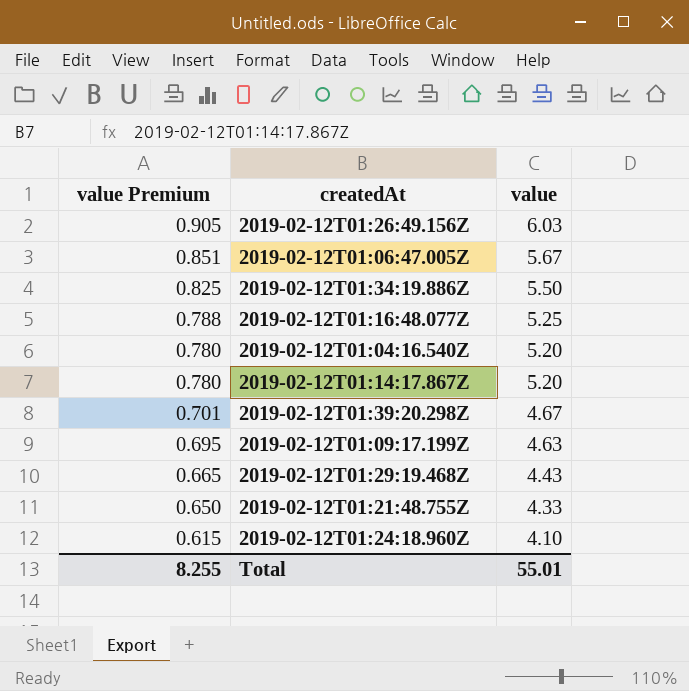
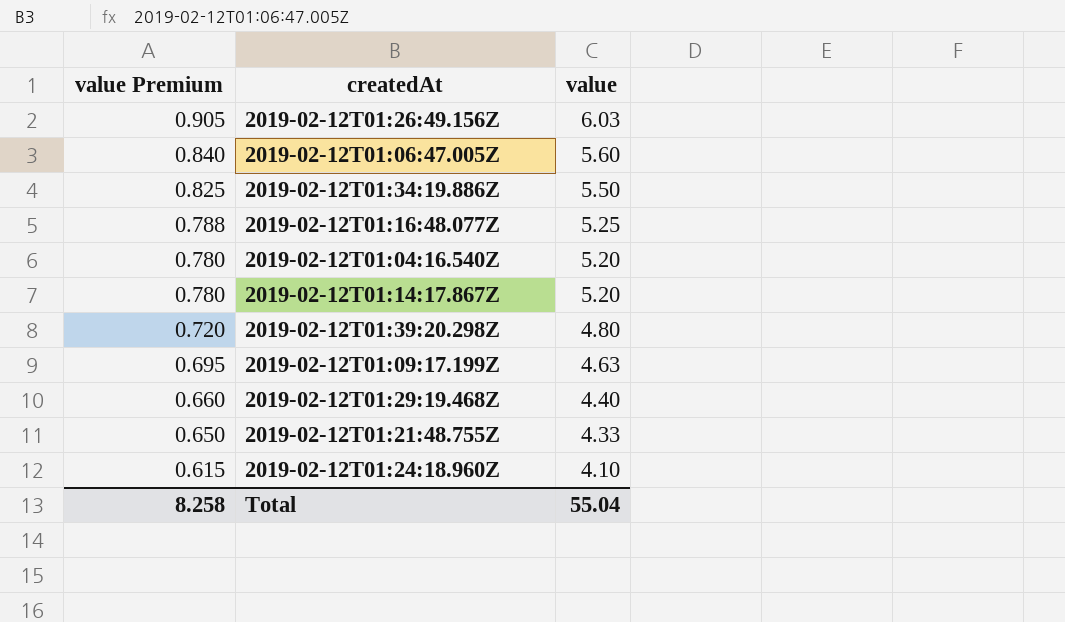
2019-02-12T01:06:47.005Z | value Premium: 0.851 -> 0.840
2019-02-12T01:06:47.005Z | value: 5.67 -> 5.60
2019-02-12T01:39:20.298Z | value Premium: 0.701 -> 0.720
2019-02-12T01:39:20.298Z | value: 4.67 -> 4.80
2019-02-12T01:29:19.468Z | value Premium: 0.665 -> 0.660
2019-02-12T01:29:19.468Z | value: 4.43 -> 4.40
Total | value Premium: 8.255 -> 8.258
Total | value: 55.01 -> 55.04

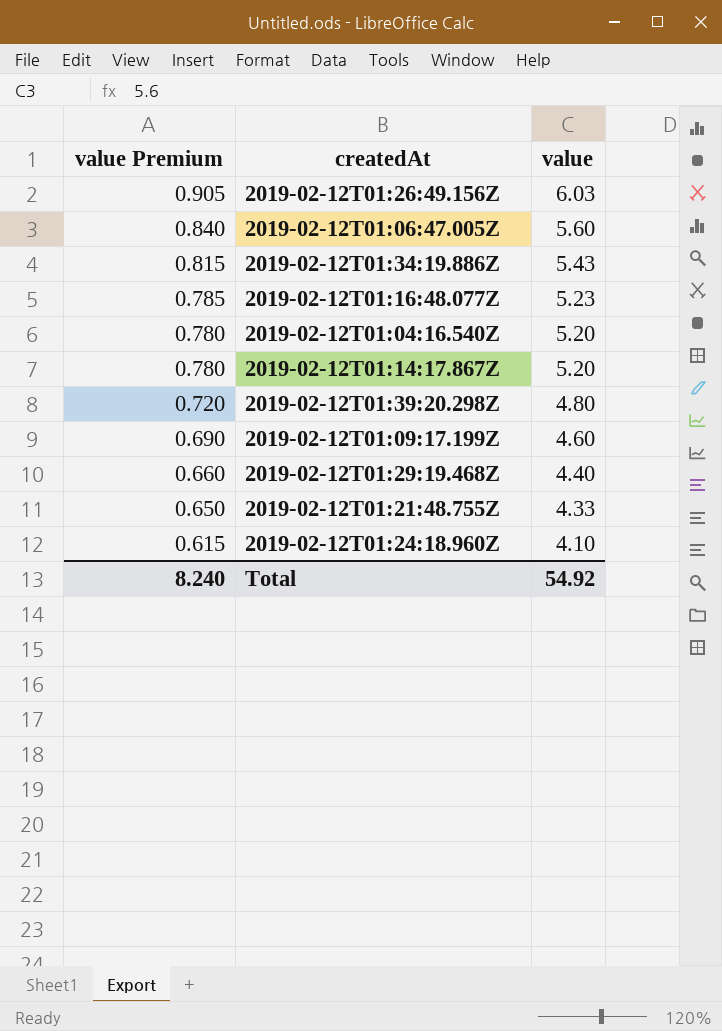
2019-02-12T01:34:19.886Z | value Premium: 0.825 -> 0.815
2019-02-12T01:34:19.886Z | value: 5.50 -> 5.43
2019-02-12T01:16:48.077Z | value Premium: 0.788 -> 0.785
2019-02-12T01:16:48.077Z | value: 5.25 -> 5.23
2019-02-12T01:09:17.199Z | value Premium: 0.695 -> 0.690
2019-02-12T01:09:17.199Z | value: 4.63 -> 4.60
Total | value Premium: 8.258 -> 8.240
Total | value: 55.04 -> 54.92

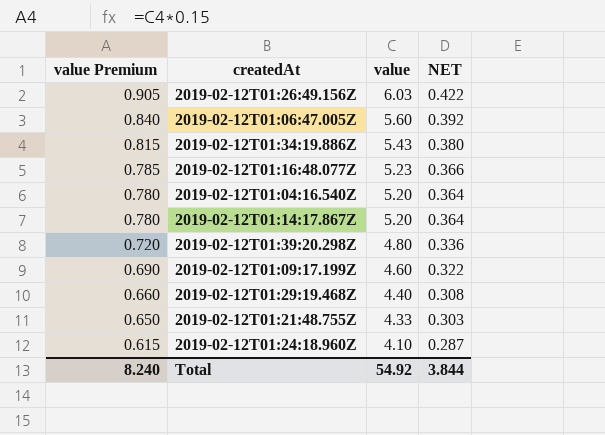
column NET | formula: none -> [value] * 0.07

